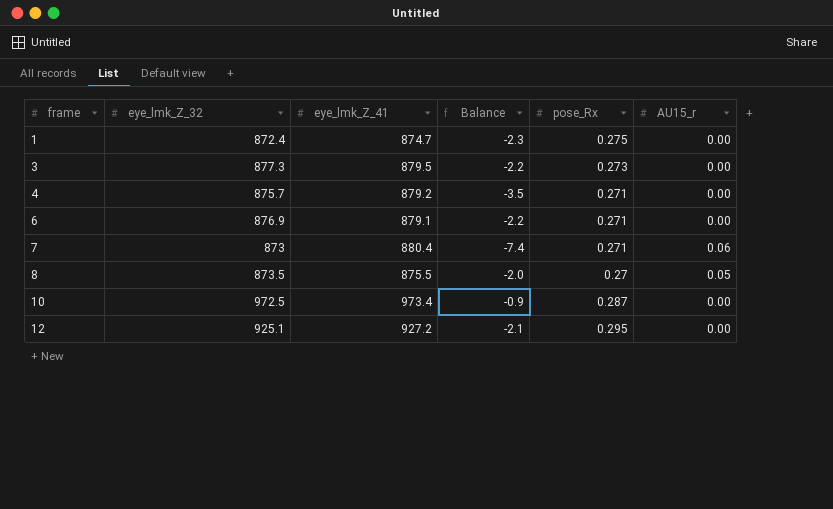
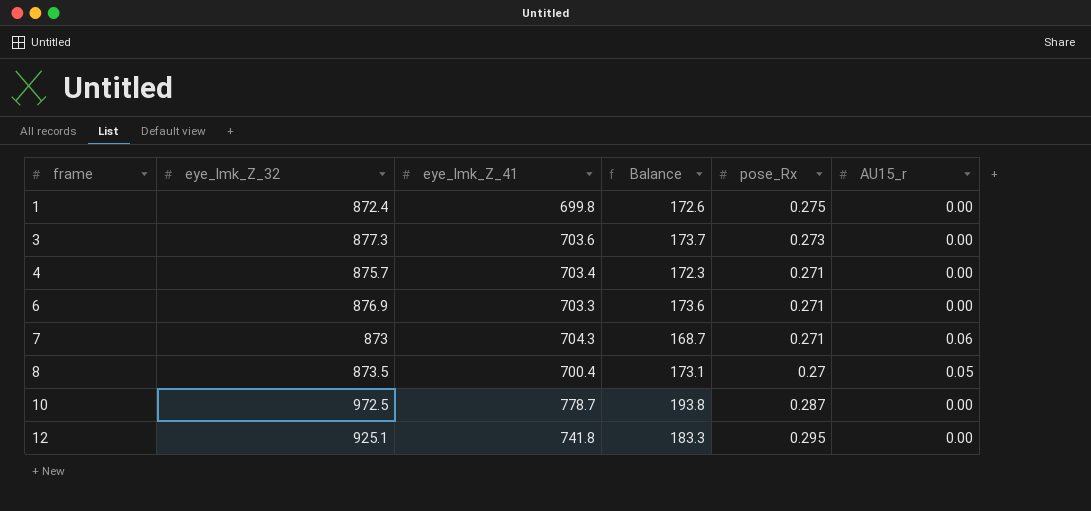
1 | eye_lmk_Z_41: 874.7 -> 699.8
1 | Balance: -2.3 -> 172.6
3 | eye_lmk_Z_41: 879.5 -> 703.6
3 | Balance: -2.2 -> 173.7
4 | eye_lmk_Z_41: 879.2 -> 703.4
4 | Balance: -3.5 -> 172.3
6 | eye_lmk_Z_41: 879.1 -> 703.3
6 | Balance: -2.2 -> 173.6
7 | eye_lmk_Z_41: 880.4 -> 704.3
7 | Balance: -7.4 -> 168.7
8 | eye_lmk_Z_41: 875.5 -> 700.4
8 | Balance: -2.0 -> 173.1
10 | eye_lmk_Z_41: 973.4 -> 778.7
10 | Balance: -0.9 -> 193.8
12 | eye_lmk_Z_41: 927.2 -> 741.8
12 | Balance: -2.1 -> 183.3

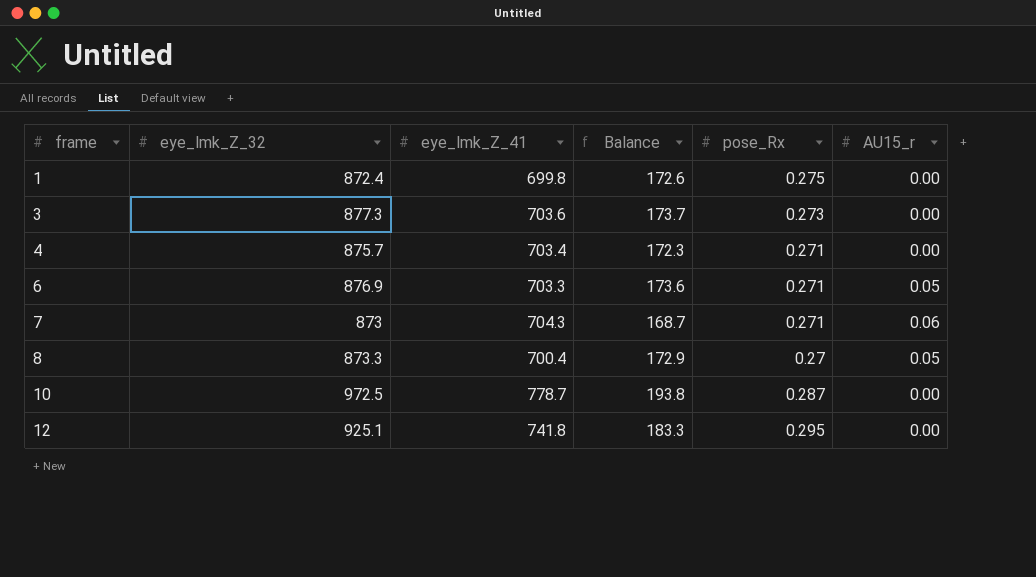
6 | AU15_r: 0.00 -> 0.05
8 | eye_lmk_Z_32: 873.5 -> 873.3
8 | Balance: 173.1 -> 172.9

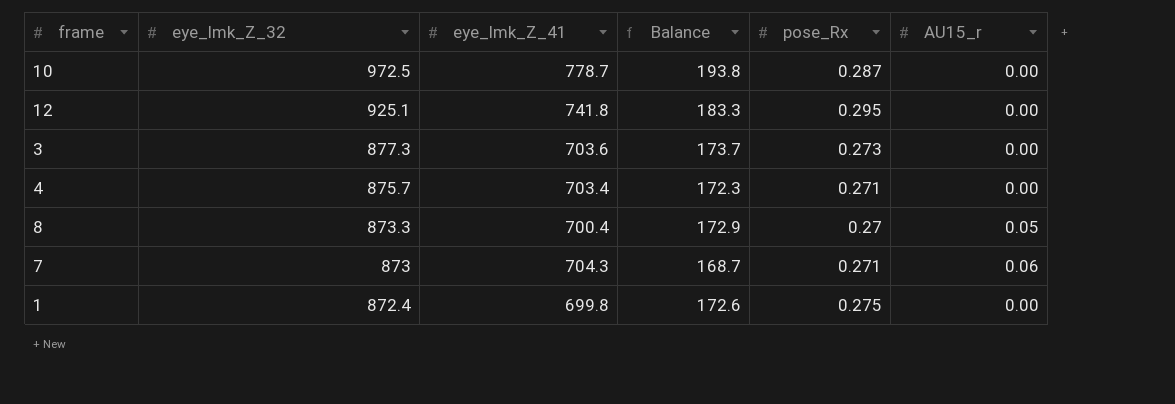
row order: frame ascending -> eye_lmk_Z_32 descending
row 6: 876.9 | 703.3 | 173.6 | 0.271 | 0.05 -> none

